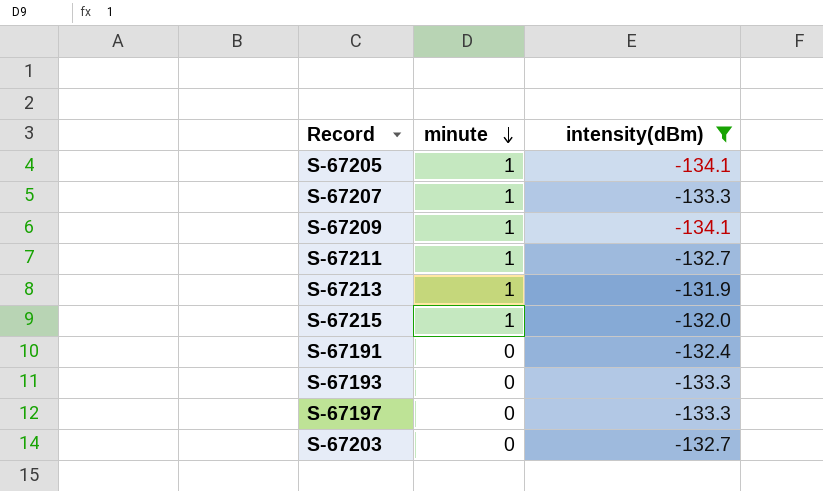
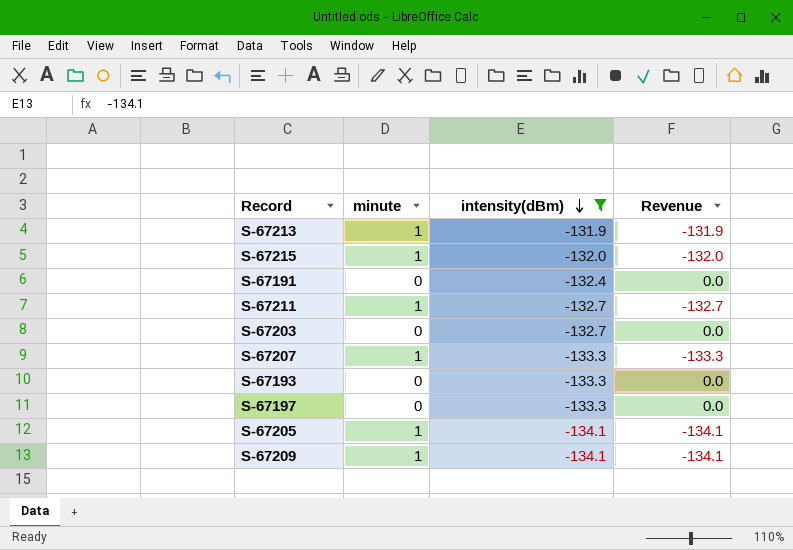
row order: minute descending -> intensity(dBm) descending
column Revenue | formula: none -> [minute] * [intensity(dBm)]

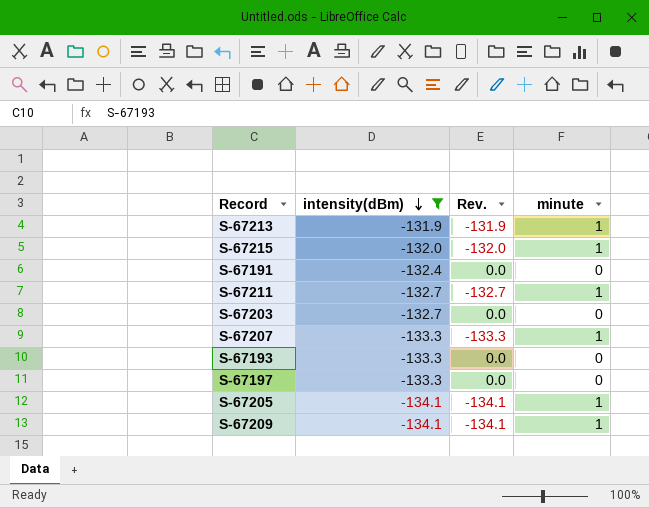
column name: Revenue -> Rev.
column minute | position: 2 -> 4

